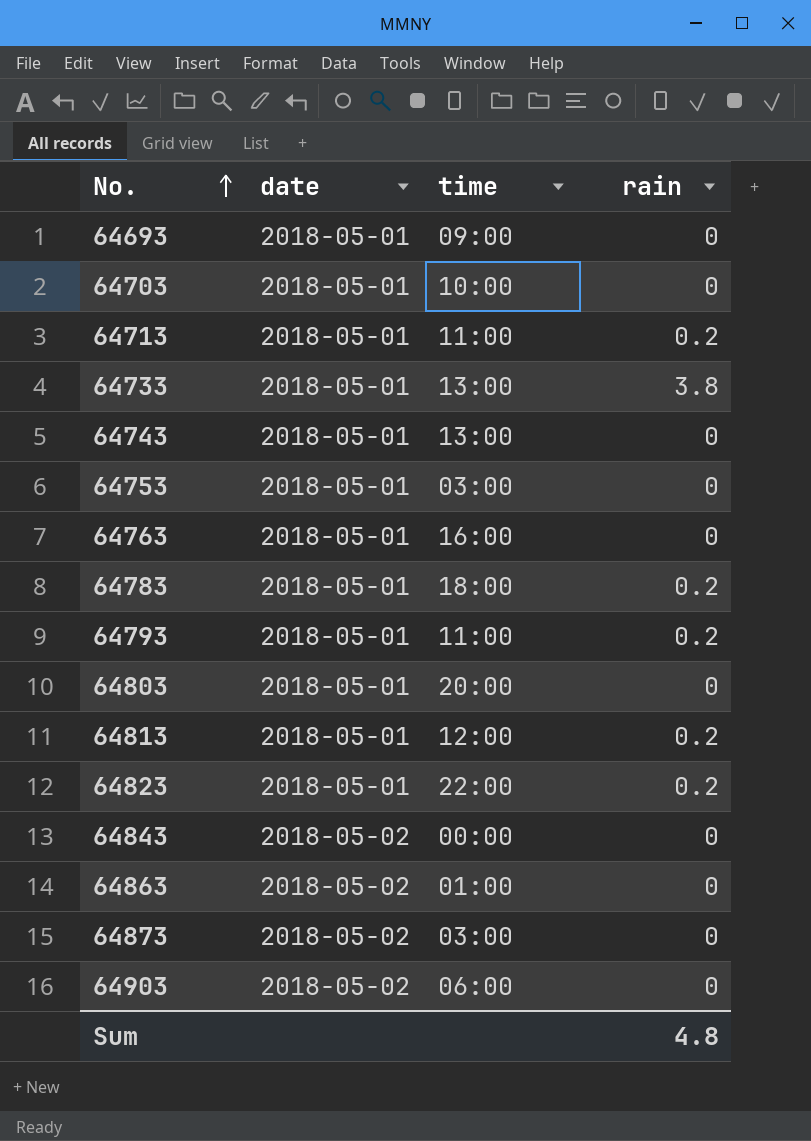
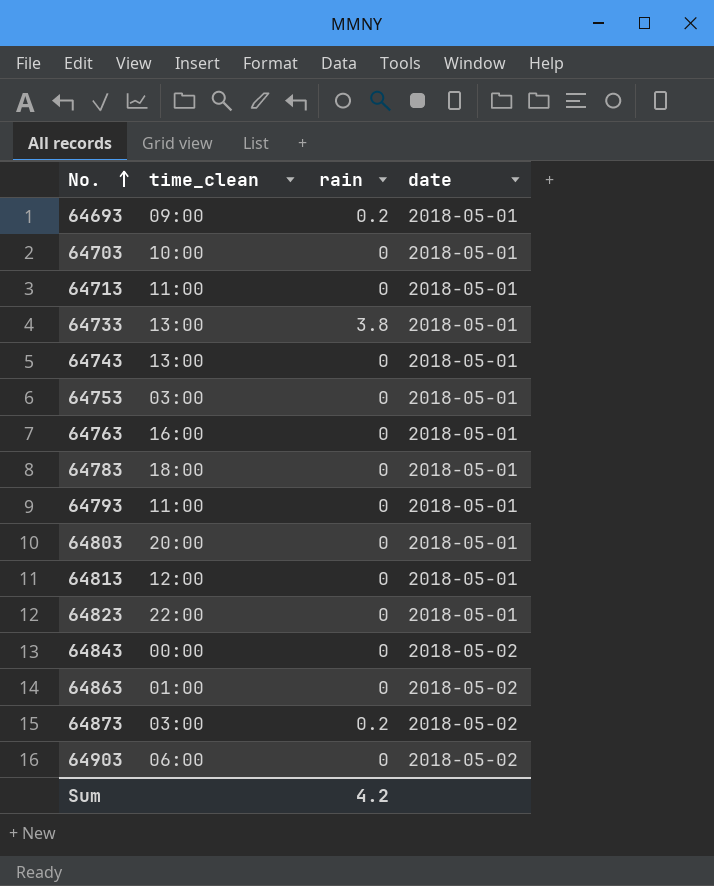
column name: time -> time_clean
column date | position: 2 -> 4
64693 | rain: 0 -> 0.2
64713 | rain: 0.2 -> 0
64783 | rain: 0.2 -> 0
64793 | rain: 0.2 -> 0
64813 | rain: 0.2 -> 0
64823 | rain: 0.2 -> 0
64873 | rain: 0 -> 0.2
Sum | rain: 4.8 -> 4.2

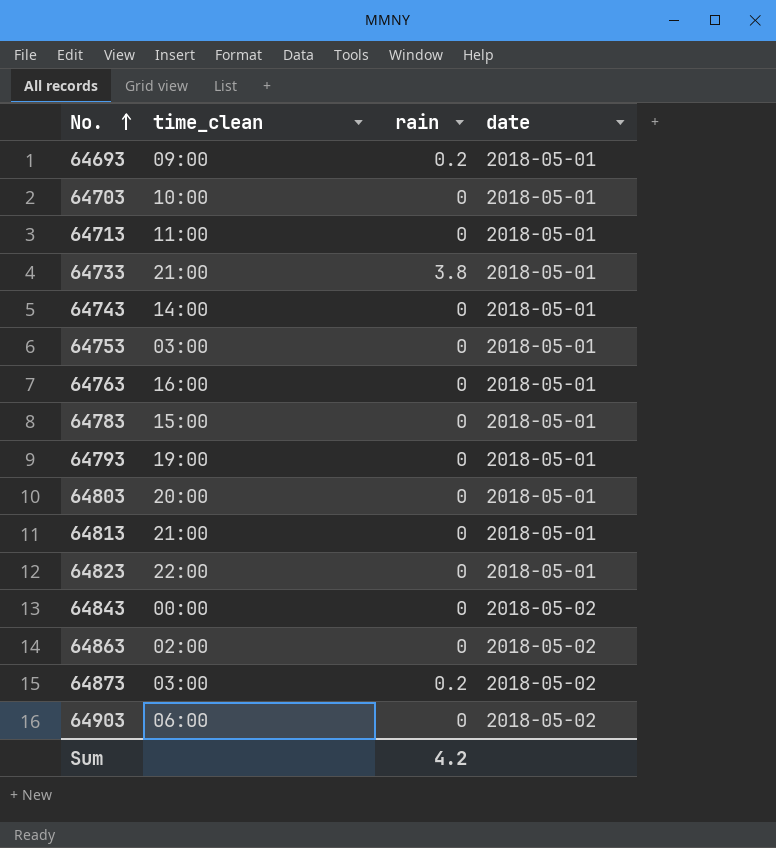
64733 | time_clean: 13:00 -> 21:00
64743 | time_clean: 13:00 -> 14:00
64783 | time_clean: 18:00 -> 15:00
64793 | time_clean: 11:00 -> 19:00
64813 | time_clean: 12:00 -> 21:00
64863 | time_clean: 01:00 -> 02:00

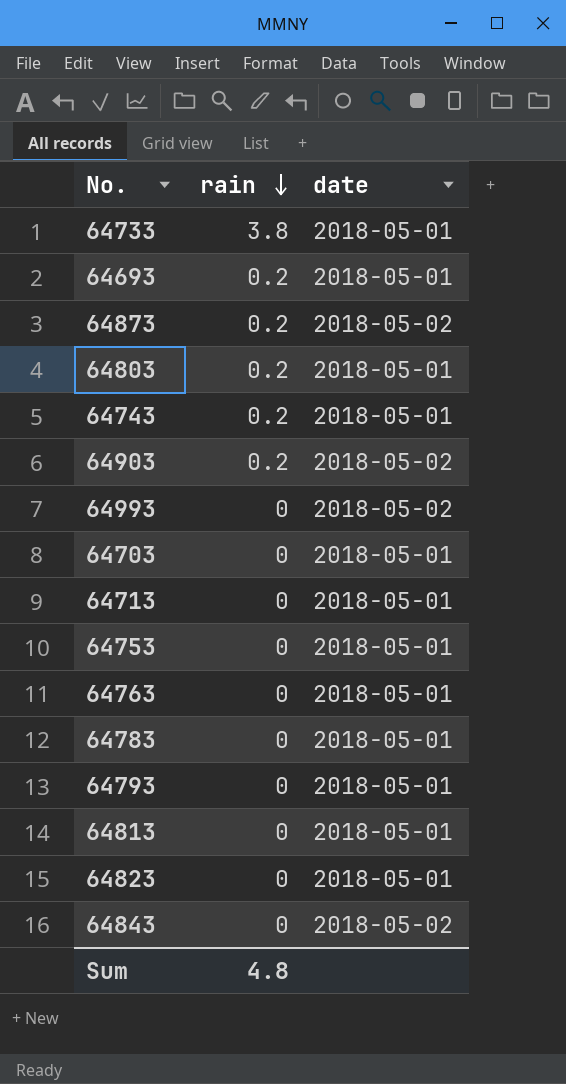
row order: No. ascending -> rain descending
column time_clean | position: 2 -> none
row 64863: 02:00 | 0 | 2018-05-02 -> none
64803 | rain: 0 -> 0.2
64743 | rain: 0 -> 0.2
64903 | rain: 0 -> 0.2
row 64993: none -> 0 | 2018-05-02
Sum | rain: 4.2 -> 4.8

